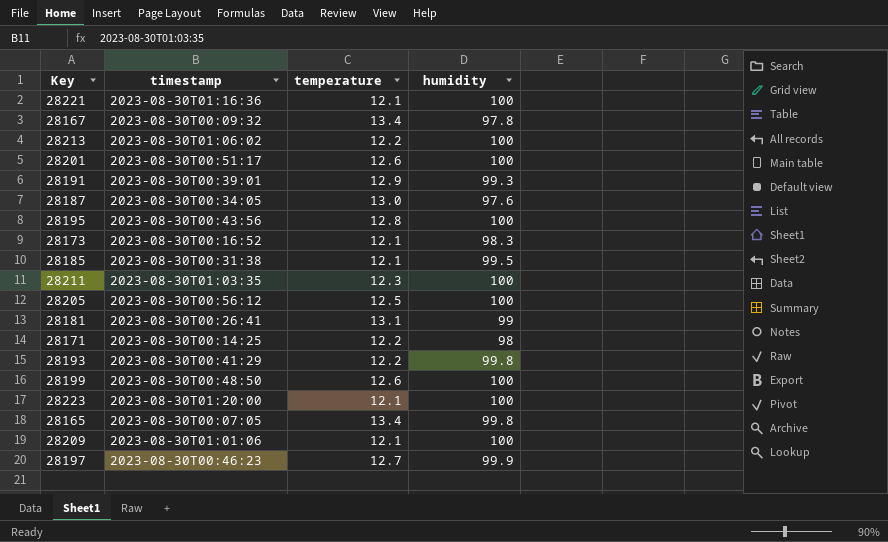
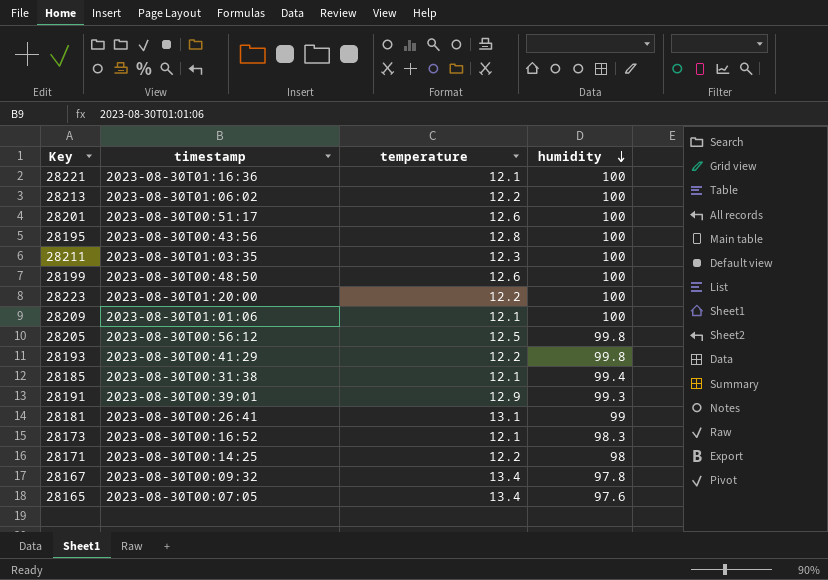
row order: none -> humidity descending
row 28187: 2023-08-30T00:34:05 | 13.0 | 97.6 -> none
row 28197: 2023-08-30T00:46:23 | 12.7 | 99.9 -> none
28223 | temperature: 12.1 -> 12.2
28205 | humidity: 100 -> 99.8
28185 | humidity: 99.5 -> 99.4
28165 | humidity: 99.8 -> 97.6

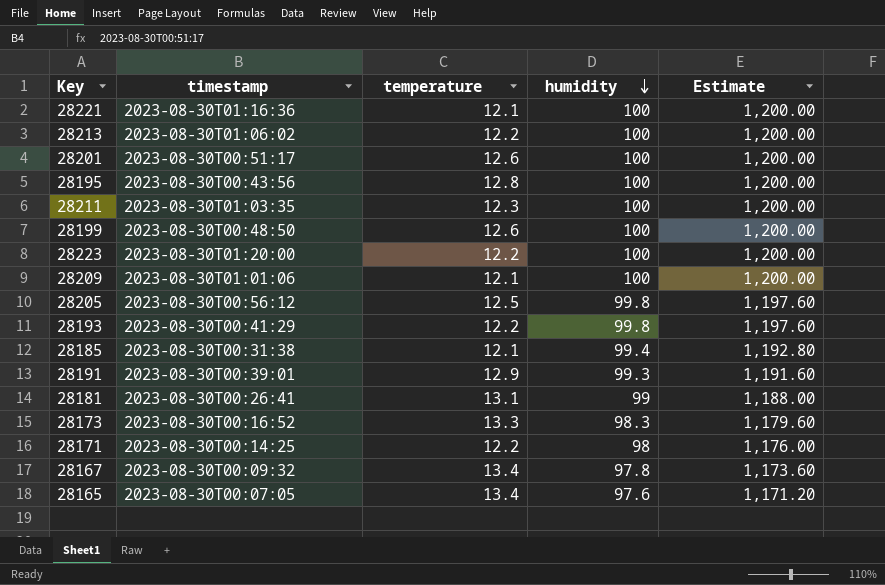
column Estimate | formula: none -> [humidity] * 12
28173 | temperature: 12.1 -> 13.3

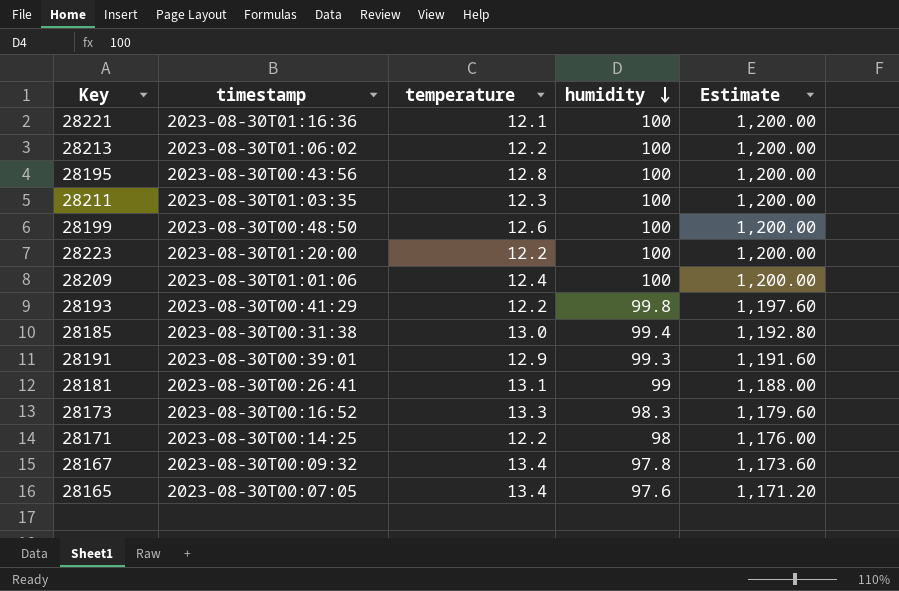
row 28201: 2023-08-30T00:51:17 | 12.6 | 100 | 1,200.00 -> none
row 28205: 2023-08-30T00:56:12 | 12.5 | 99.8 | 1,197.60 -> none
28209 | temperature: 12.1 -> 12.4
28185 | temperature: 12.1 -> 13.0

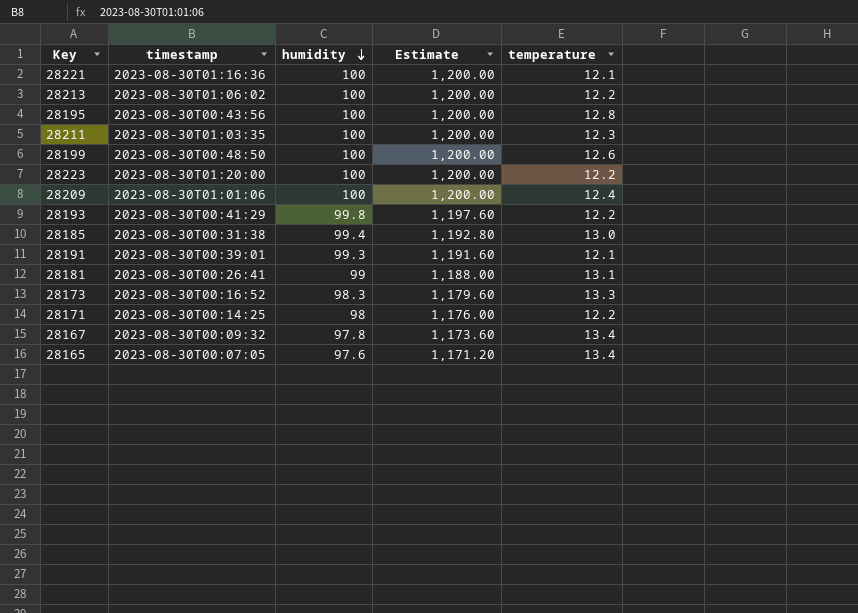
column temperature | position: 3 -> 5
28191 | temperature: 12.9 -> 12.1

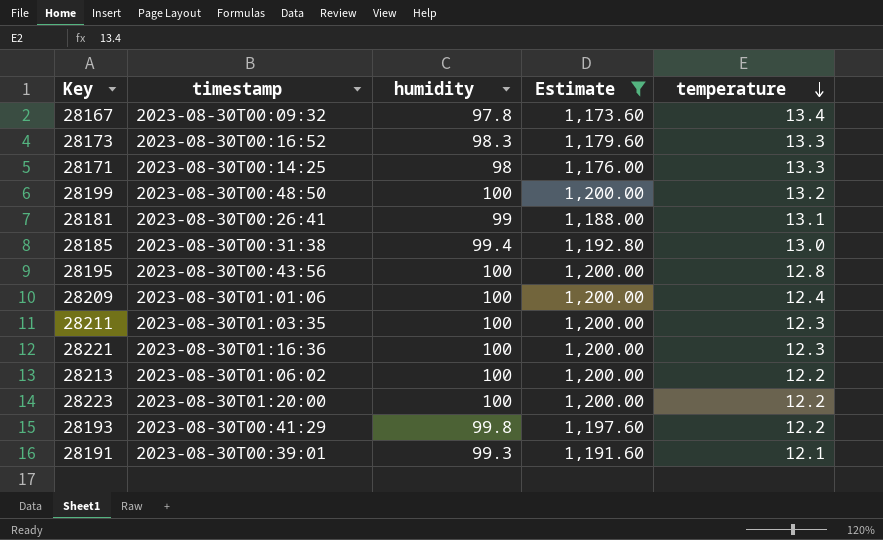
filter: none -> Estimate != 1,171.20
row order: humidity descending -> temperature descending
28171 | temperature: 12.2 -> 13.3
28199 | temperature: 12.6 -> 13.2
28221 | temperature: 12.1 -> 12.3

